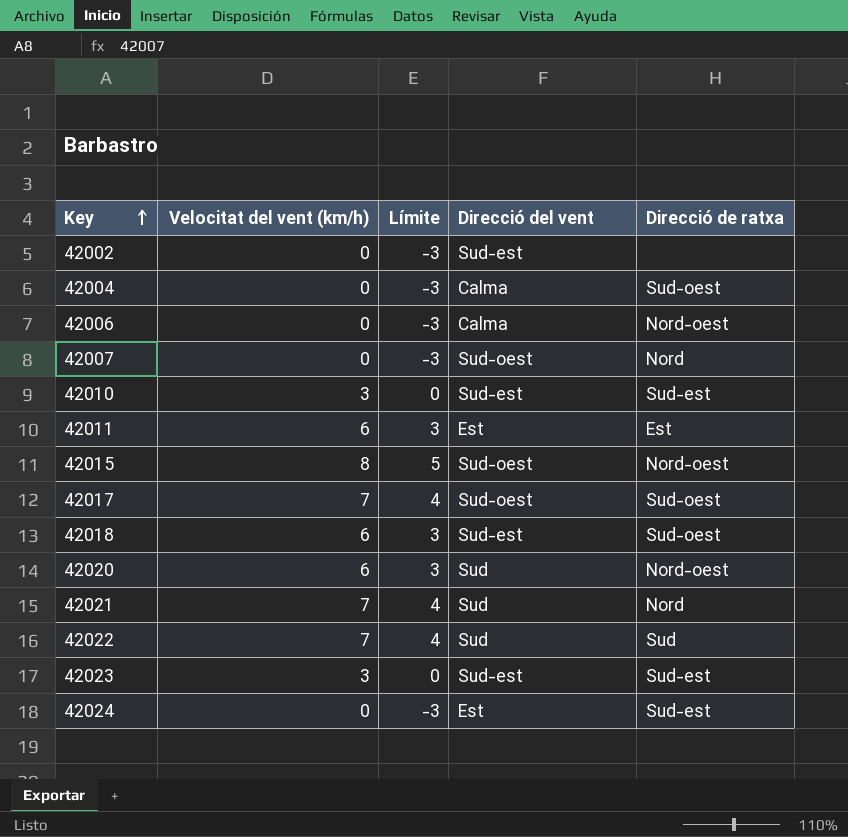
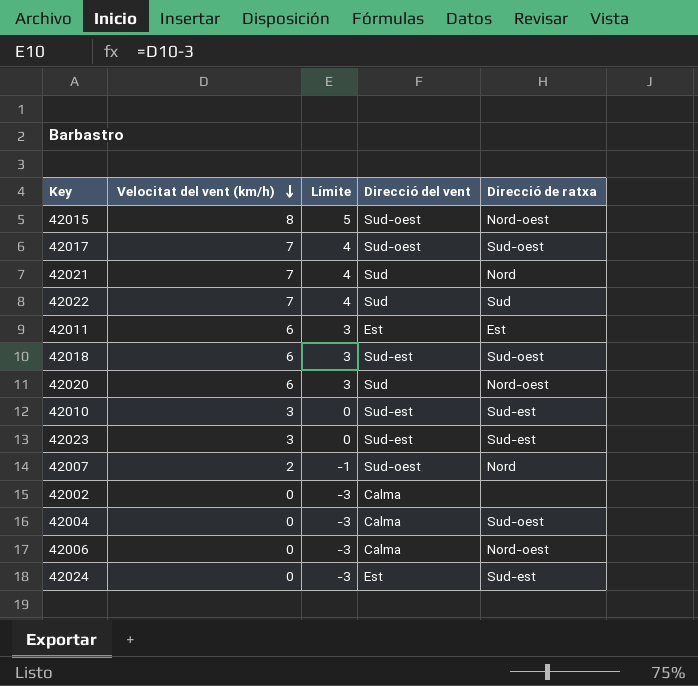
row order: Key ascending -> Velocitat del vent (km/h) descending
42007 | Velocitat del vent (km/h): 0 -> 2
42007 | Límite: -3 -> -1
42002 | Direcció del vent: Sud-est -> Calma

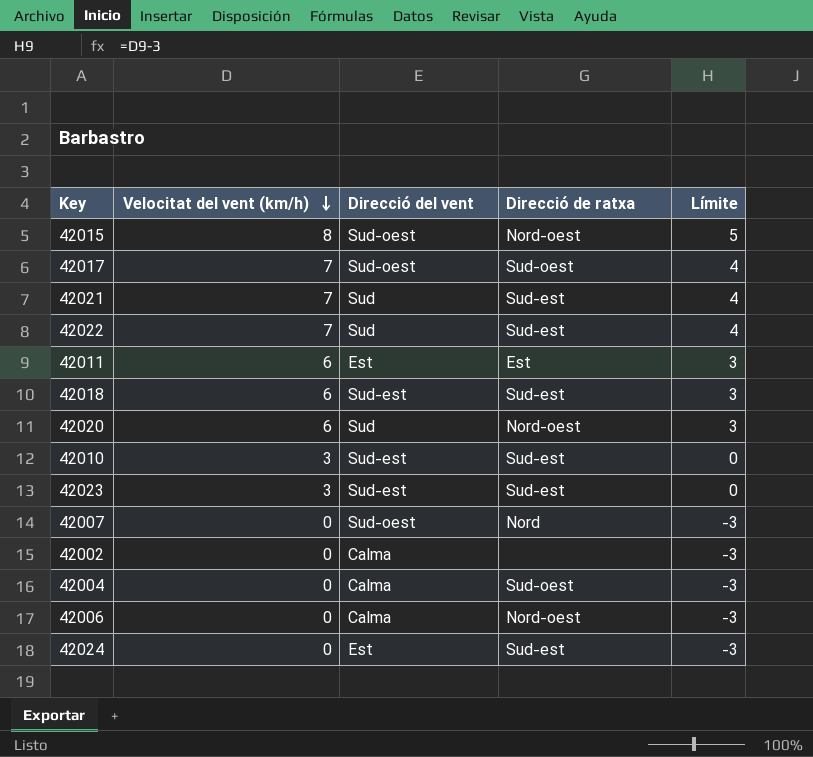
column Límite | position: 3 -> 5
42021 | Direcció de ratxa: Nord -> Sud-est
42022 | Direcció de ratxa: Sud -> Sud-est
42018 | Direcció de ratxa: Sud-oest -> Sud-est
42007 | Velocitat del vent (km/h): 2 -> 0
42007 | Límite: -1 -> -3

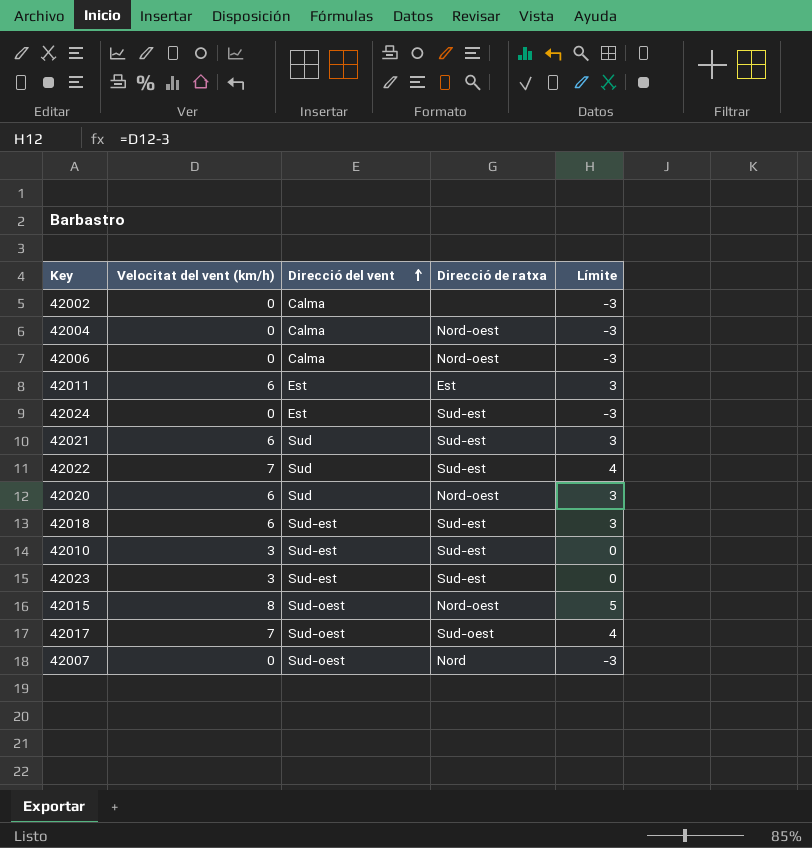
row order: Velocitat del vent (km/h) descending -> Direcció del vent ascending
42004 | Direcció de ratxa: Sud-oest -> Nord-oest
42021 | Velocitat del vent (km/h): 7 -> 6
42021 | Límite: 4 -> 3

